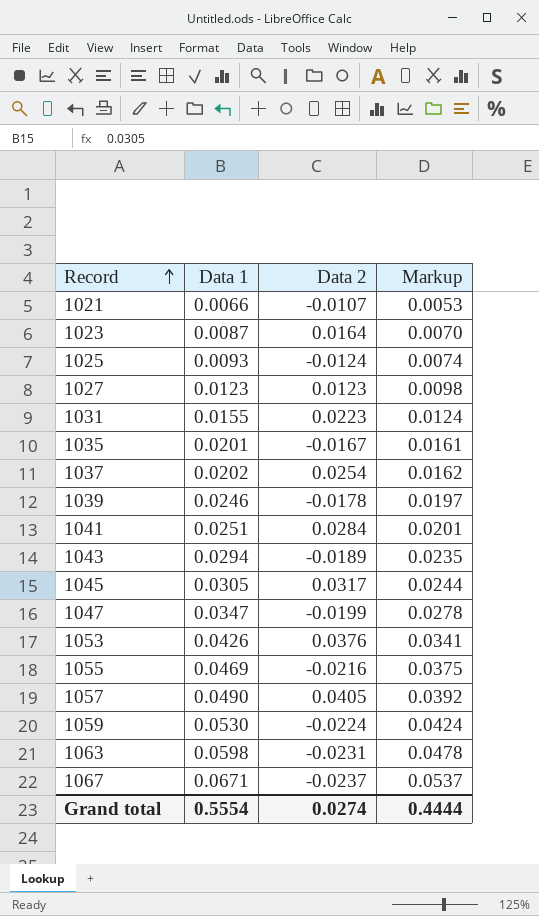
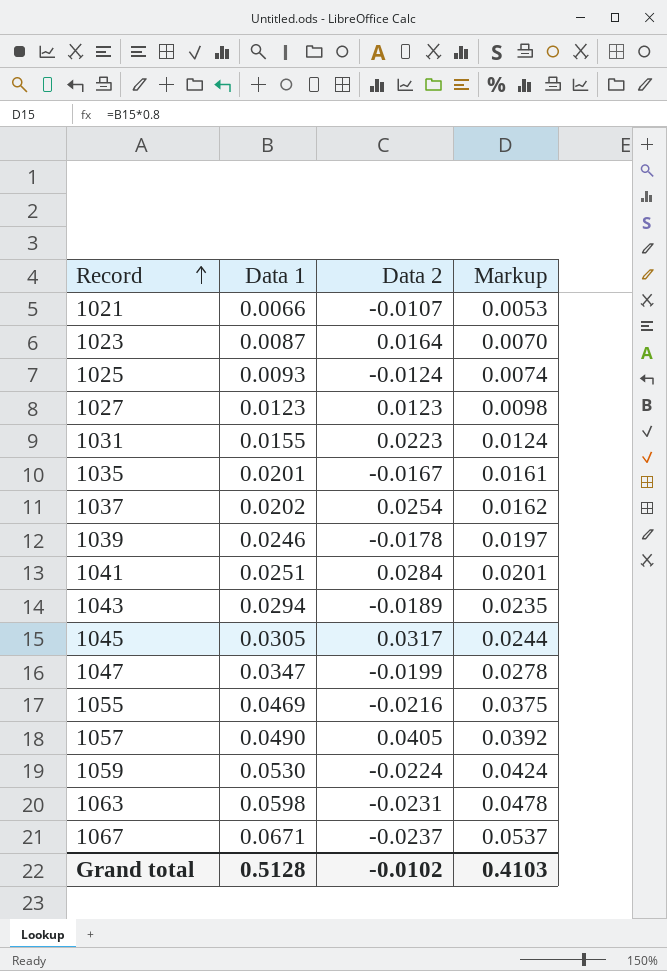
row 1053: 0.0426 | 0.0376 | 0.0341 -> none
Grand total | Data 1: 0.5554 -> 0.5128
Grand total | Data 2: 0.0274 -> -0.0102
Grand total | Markup: 0.4444 -> 0.4103

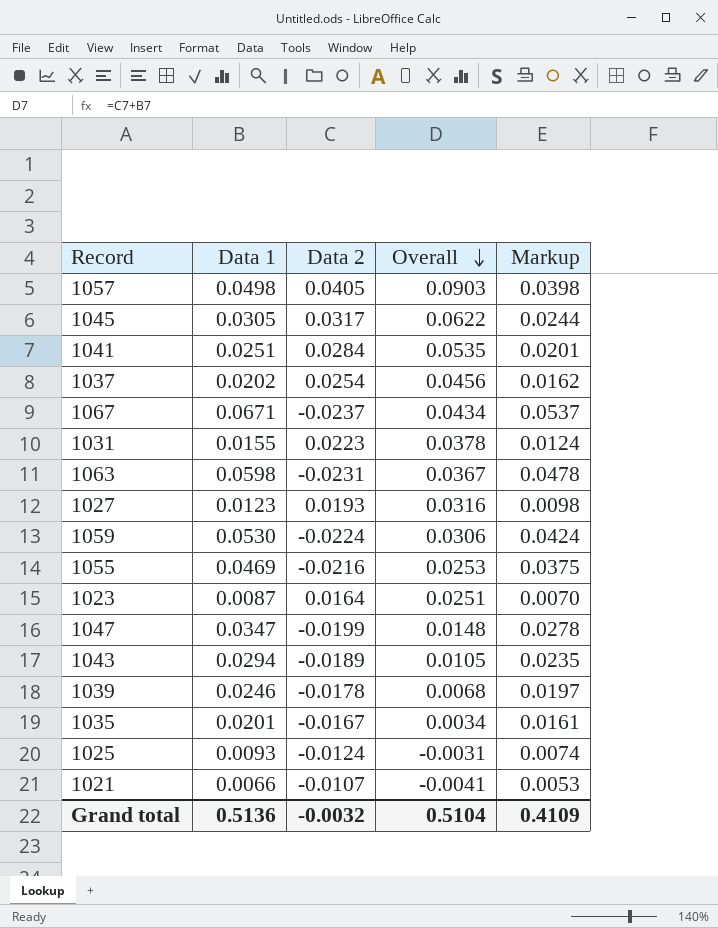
row order: Record ascending -> Overall descending
column Overall | formula: none -> [Data 1] + [Data 2]
1057 | Data 1: 0.0490 -> 0.0498
1057 | Markup: 0.0392 -> 0.0398
1027 | Data 2: 0.0123 -> 0.0193
Grand total | Data 1: 0.5128 -> 0.5136
Grand total | Data 2: -0.0102 -> -0.0032
Grand total | Markup: 0.4103 -> 0.4109

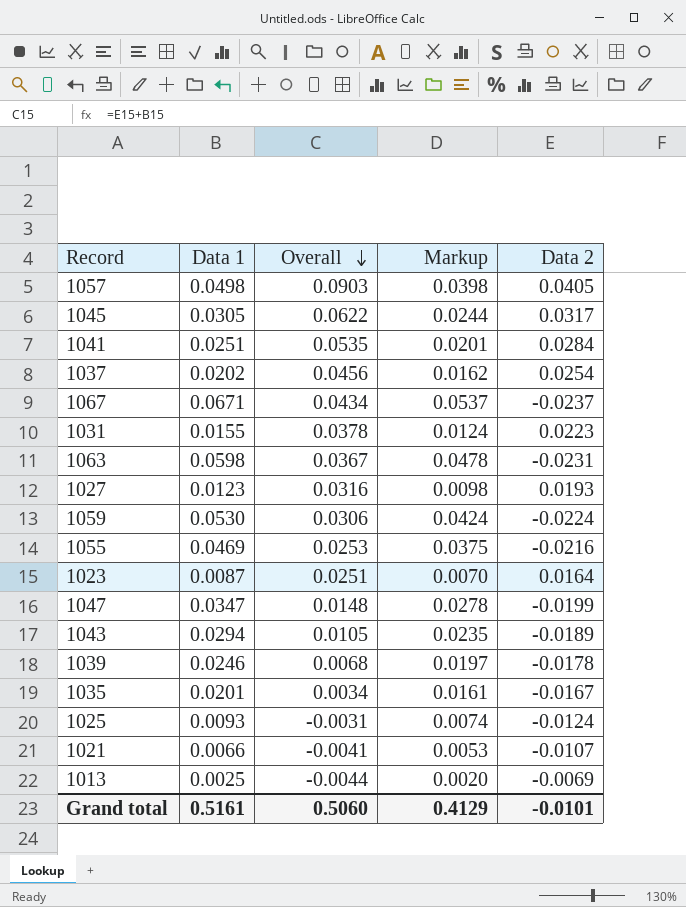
column Data 2 | position: 3 -> 5
row 1013: none -> 0.0025 | -0.0044 | 0.0020 | -0.0069
Grand total | Data 1: 0.5136 -> 0.5161
Grand total | Overall: 0.5104 -> 0.5060
Grand total | Markup: 0.4109 -> 0.4129
Grand total | Data 2: -0.0032 -> -0.0101

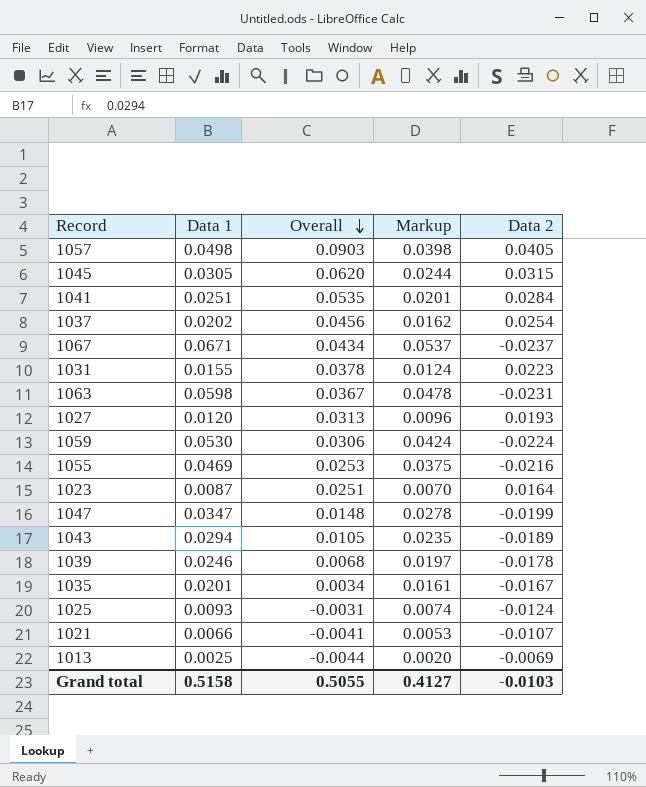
1045 | Overall: 0.0622 -> 0.0620
1045 | Data 2: 0.0317 -> 0.0315
1027 | Data 1: 0.0123 -> 0.0120
1027 | Overall: 0.0316 -> 0.0313
1027 | Markup: 0.0098 -> 0.0096
Grand total | Data 1: 0.5161 -> 0.5158
Grand total | Overall: 0.5060 -> 0.5055
Grand total | Markup: 0.4129 -> 0.4127
Grand total | Data 2: -0.0101 -> -0.0103

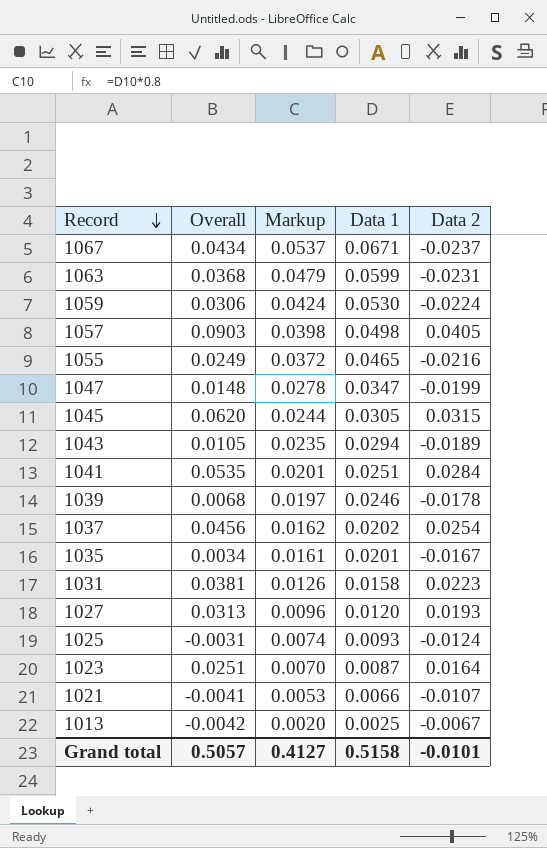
row order: Overall descending -> Record descending
column Data 1 | position: 2 -> 4
1063 | Overall: 0.0367 -> 0.0368
1063 | Markup: 0.0478 -> 0.0479
1063 | Data 1: 0.0598 -> 0.0599
1055 | Overall: 0.0253 -> 0.0249
1055 | Markup: 0.0375 -> 0.0372
1055 | Data 1: 0.0469 -> 0.0465
1031 | Overall: 0.0378 -> 0.0381
1031 | Markup: 0.0124 -> 0.0126
1031 | Data 1: 0.0155 -> 0.0158
1013 | Overall: -0.0044 -> -0.0042
1013 | Data 2: -0.0069 -> -0.0067
Grand total | Overall: 0.5055 -> 0.5057
Grand total | Data 2: -0.0103 -> -0.0101

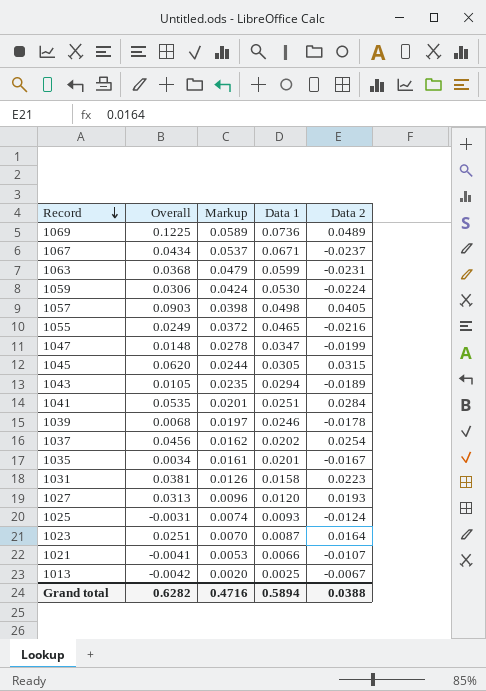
row 1069: none -> 0.1225 | 0.0589 | 0.0736 | 0.0489
Grand total | Overall: 0.5057 -> 0.6282
Grand total | Markup: 0.4127 -> 0.4716
Grand total | Data 1: 0.5158 -> 0.5894
Grand total | Data 2: -0.0101 -> 0.0388

